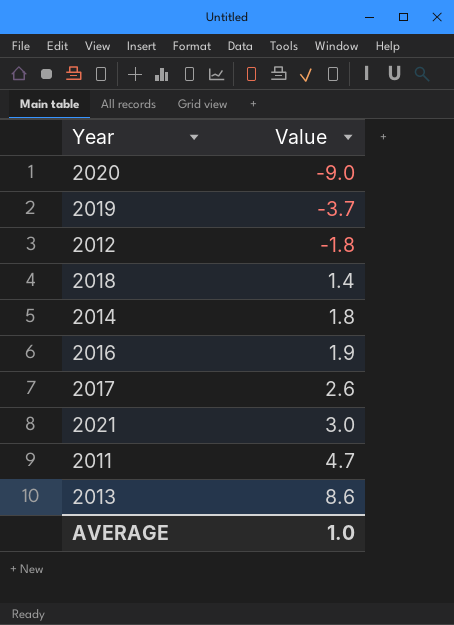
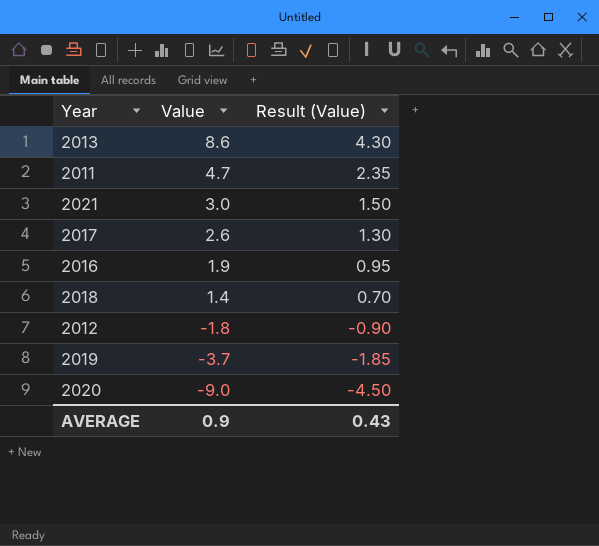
row order: Value ascending -> Value descending
column Result (Value) | formula: none -> [Value] * 0.5
row 2014: 1.8 -> none
AVERAGE | Value: 1.0 -> 0.9

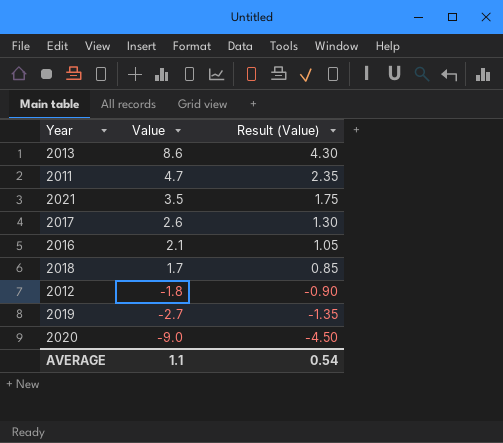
2021 | Value: 3.0 -> 3.5
2021 | Result (Value): 1.50 -> 1.75
2016 | Value: 1.9 -> 2.1
2016 | Result (Value): 0.95 -> 1.05
2018 | Value: 1.4 -> 1.7
2018 | Result (Value): 0.70 -> 0.85
2019 | Value: -3.7 -> -2.7
2019 | Result (Value): -1.85 -> -1.35
AVERAGE | Value: 0.9 -> 1.1
AVERAGE | Result (Value): 0.43 -> 0.54

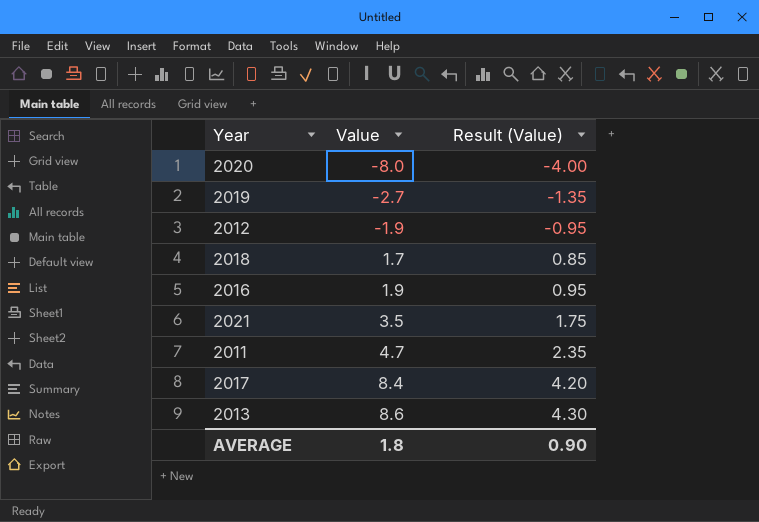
row order: Value descending -> Value ascending
2020 | Value: -9.0 -> -8.0
2020 | Result (Value): -4.50 -> -4.00
2012 | Value: -1.8 -> -1.9
2012 | Result (Value): -0.90 -> -0.95
2016 | Value: 2.1 -> 1.9
2016 | Result (Value): 1.05 -> 0.95
2017 | Value: 2.6 -> 8.4
2017 | Result (Value): 1.30 -> 4.20
AVERAGE | Value: 1.1 -> 1.8
AVERAGE | Result (Value): 0.54 -> 0.90

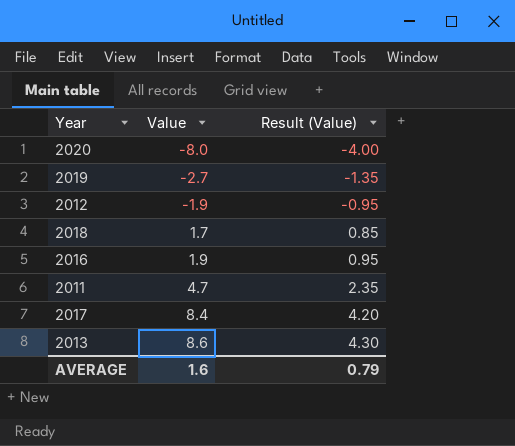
row 2021: 3.5 | 1.75 -> none
AVERAGE | Value: 1.8 -> 1.6
AVERAGE | Result (Value): 0.90 -> 0.79

